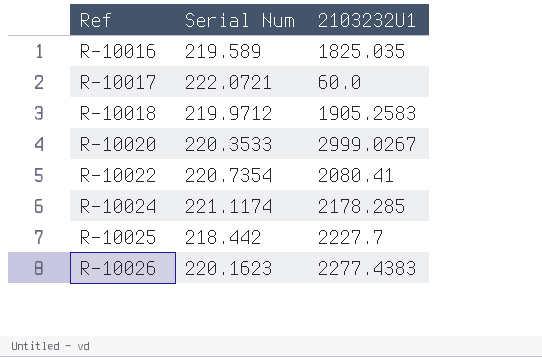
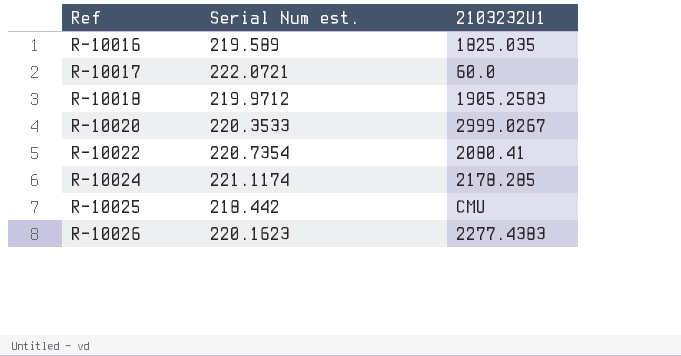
column name: Serial Num -> Serial Num est.
R-10025 | 2103232U1: 2227.7 -> CMU

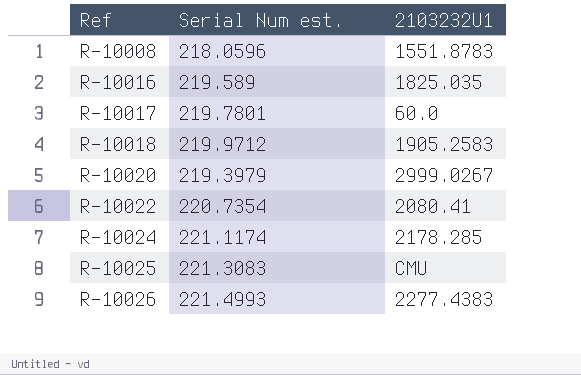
row R-10008: none -> 218.0596 | 1551.8783
R-10017 | Serial Num est.: 222.0721 -> 219.7801
R-10020 | Serial Num est.: 220.3533 -> 219.3979
R-10025 | Serial Num est.: 218.442 -> 221.3083
R-10026 | Serial Num est.: 220.1623 -> 221.4993

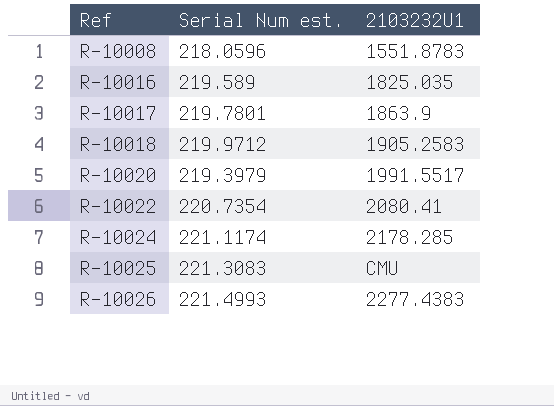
R-10017 | 2103232U1: 60.0 -> 1863.9
R-10020 | 2103232U1: 2999.0267 -> 1991.5517

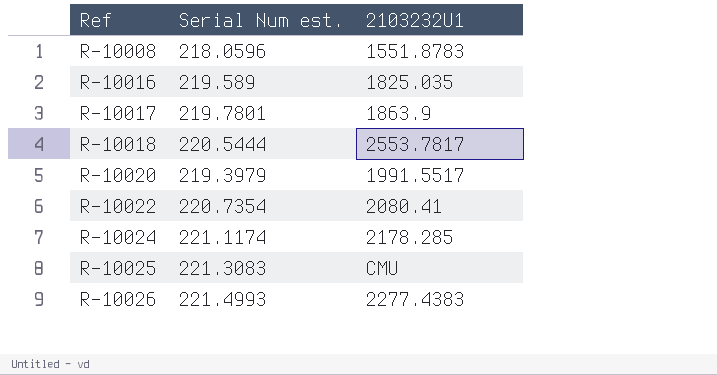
R-10018 | Serial Num est.: 219.9712 -> 220.5444
R-10018 | 2103232U1: 1905.2583 -> 2553.7817

